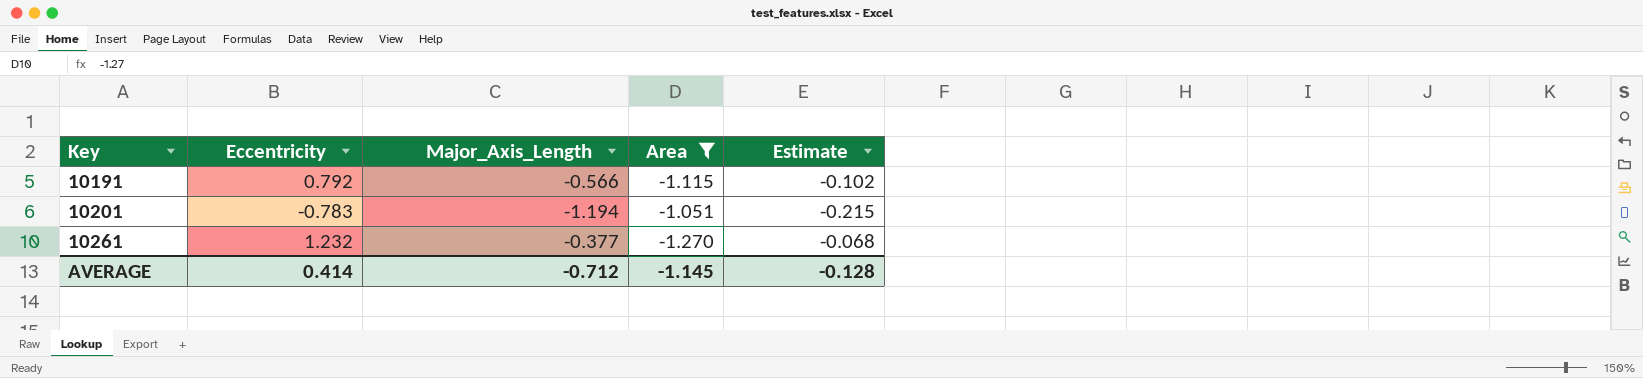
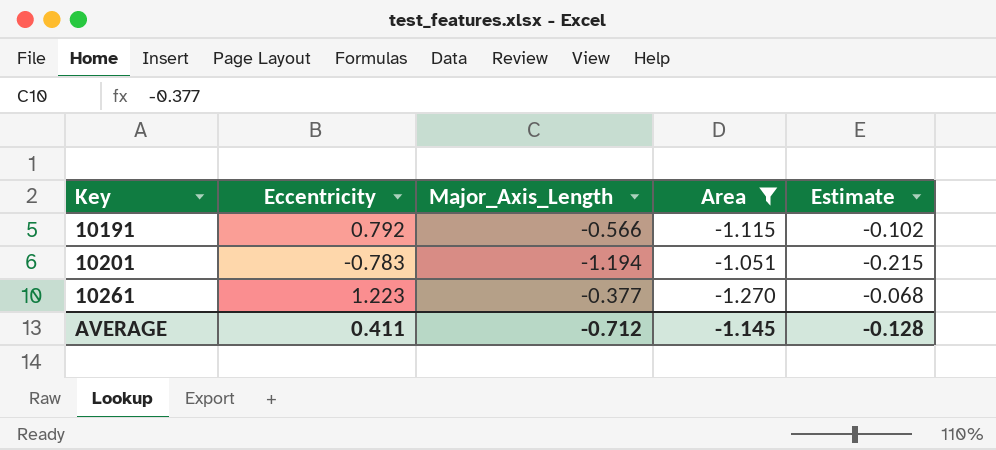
10261 | Eccentricity: 1.232 -> 1.223
AVERAGE | Eccentricity: 0.414 -> 0.411

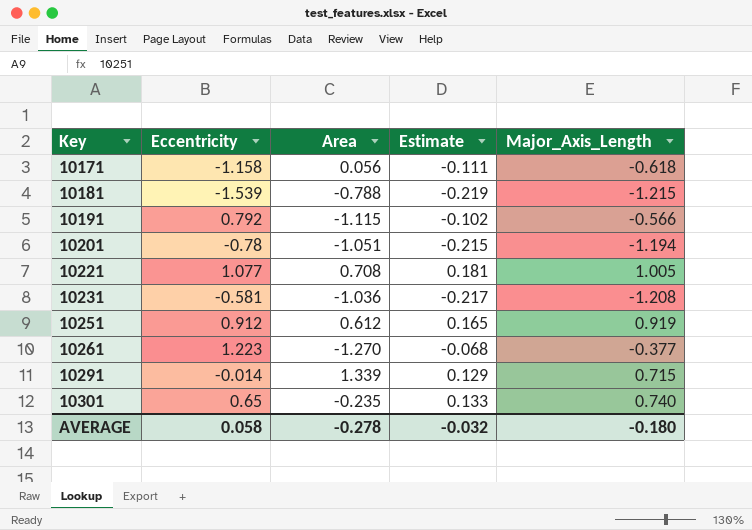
filter: Area <= -1.051 -> none
column Major_Axis_Length | position: 3 -> 5
10201 | Eccentricity: -0.783 -> -0.78
AVERAGE | Eccentricity: 0.411 -> 0.058
AVERAGE | Area: -1.145 -> -0.278
AVERAGE | Estimate: -0.128 -> -0.032
AVERAGE | Major_Axis_Length: -0.712 -> -0.180

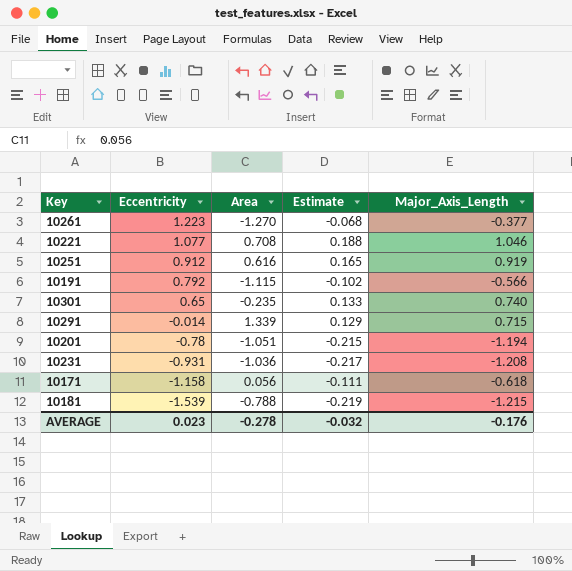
row order: Key ascending -> Eccentricity descending
10221 | Estimate: 0.181 -> 0.188
10221 | Major_Axis_Length: 1.005 -> 1.046
10251 | Area: 0.612 -> 0.616
10231 | Eccentricity: -0.581 -> -0.931
AVERAGE | Eccentricity: 0.058 -> 0.023
AVERAGE | Major_Axis_Length: -0.180 -> -0.176

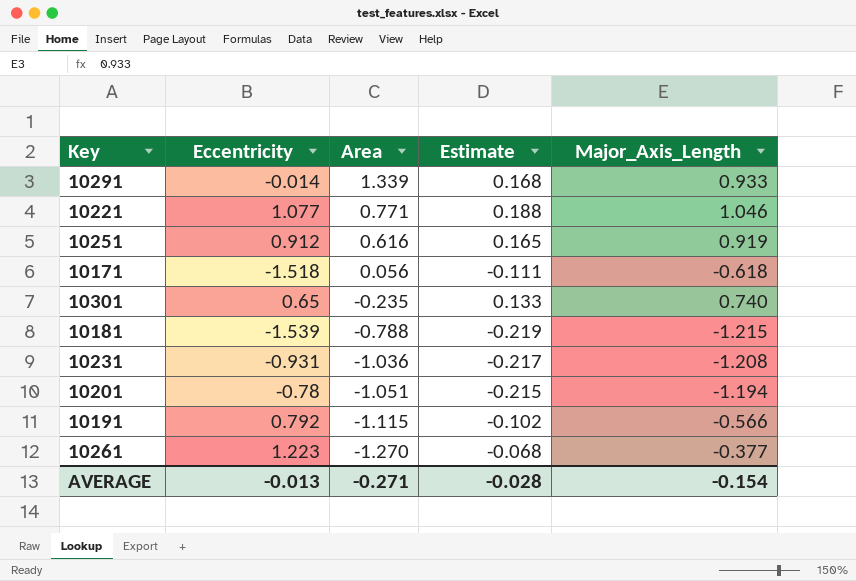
row order: Eccentricity descending -> Area descending
10291 | Estimate: 0.129 -> 0.168
10291 | Major_Axis_Length: 0.715 -> 0.933
10221 | Area: 0.708 -> 0.771
10171 | Eccentricity: -1.158 -> -1.518
AVERAGE | Eccentricity: 0.023 -> -0.013
AVERAGE | Area: -0.278 -> -0.271
AVERAGE | Estimate: -0.032 -> -0.028
AVERAGE | Major_Axis_Length: -0.176 -> -0.154

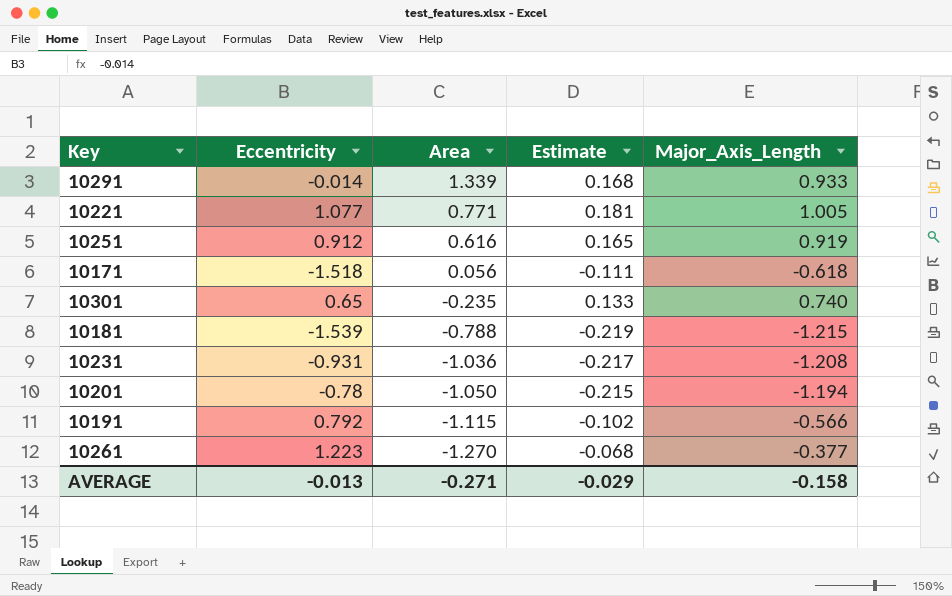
10221 | Estimate: 0.188 -> 0.181
10221 | Major_Axis_Length: 1.046 -> 1.005
10201 | Area: -1.051 -> -1.050
AVERAGE | Estimate: -0.028 -> -0.029
AVERAGE | Major_Axis_Length: -0.154 -> -0.158

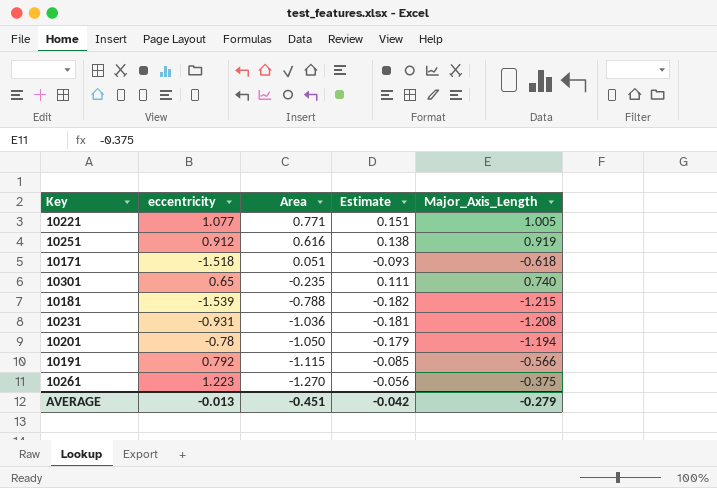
column name: Eccentricity -> eccentricity
column Estimate | formula: [Major_Axis_Length] * 0.18 -> [Major_Axis_Length] * 0.15
row 10291: -0.014 | 1.339 | 0.168 | 0.933 -> none
10171 | Area: 0.056 -> 0.051
10261 | Major_Axis_Length: -0.377 -> -0.375
AVERAGE | Area: -0.271 -> -0.451
AVERAGE | Estimate: -0.029 -> -0.042
AVERAGE | Major_Axis_Length: -0.158 -> -0.279

